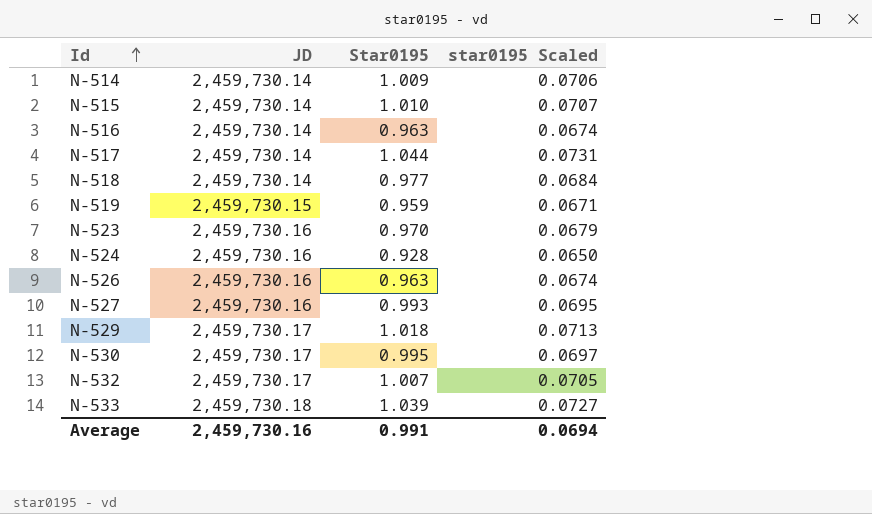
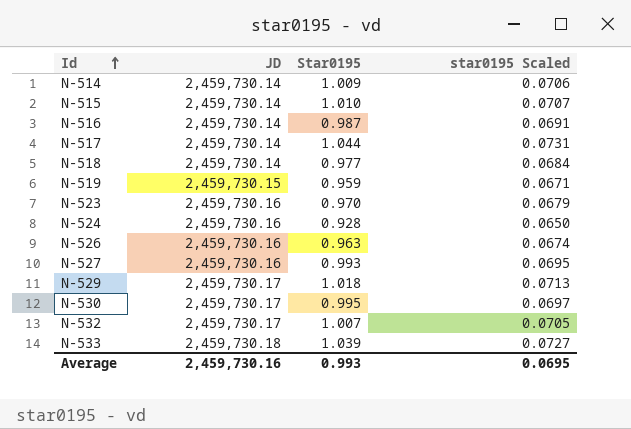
N-516 | Star0195: 0.963 -> 0.987
N-516 | star0195 Scaled: 0.0674 -> 0.0691
Average | Star0195: 0.991 -> 0.993
Average | star0195 Scaled: 0.0694 -> 0.0695

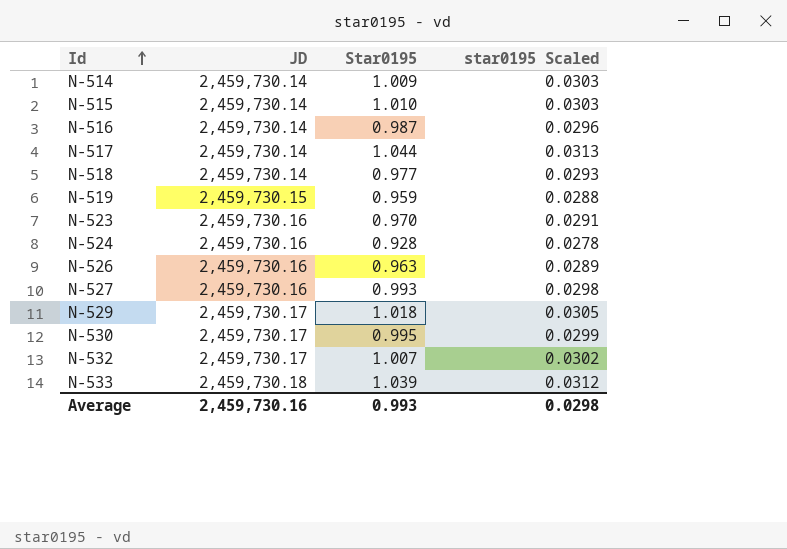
column star0195 Scaled | formula: [Star0195] * 0.07 -> [Star0195] * 0.03
Average | star0195 Scaled: 0.0695 -> 0.0298

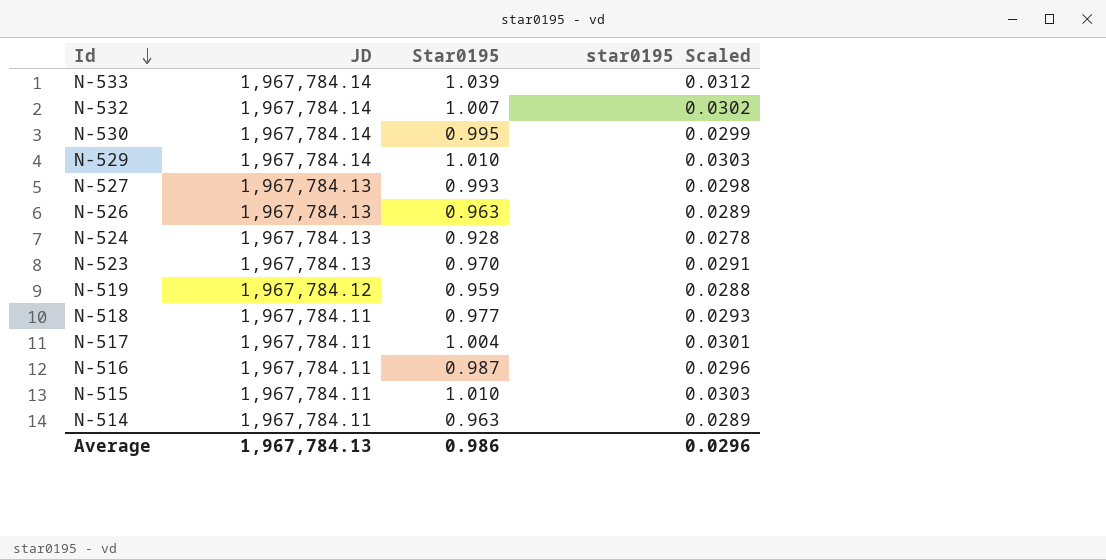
row order: Id ascending -> Id descending
N-533 | JD: 2,459,730.18 -> 1,967,784.14
N-532 | JD: 2,459,730.17 -> 1,967,784.14
N-530 | JD: 2,459,730.17 -> 1,967,784.14
N-529 | JD: 2,459,730.17 -> 1,967,784.14
N-529 | Star0195: 1.018 -> 1.010
N-529 | star0195 Scaled: 0.0305 -> 0.0303
N-527 | JD: 2,459,730.16 -> 1,967,784.13
N-526 | JD: 2,459,730.16 -> 1,967,784.13
N-524 | JD: 2,459,730.16 -> 1,967,784.13
N-523 | JD: 2,459,730.16 -> 1,967,784.13
N-519 | JD: 2,459,730.15 -> 1,967,784.12
N-518 | JD: 2,459,730.14 -> 1,967,784.11
N-517 | JD: 2,459,730.14 -> 1,967,784.11
N-517 | Star0195: 1.044 -> 1.004
N-517 | star0195 Scaled: 0.0313 -> 0.0301
N-516 | JD: 2,459,730.14 -> 1,967,784.11
N-515 | JD: 2,459,730.14 -> 1,967,784.11
N-514 | JD: 2,459,730.14 -> 1,967,784.11
N-514 | Star0195: 1.009 -> 0.963
N-514 | star0195 Scaled: 0.0303 -> 0.0289
Average | JD: 2,459,730.16 -> 1,967,784.13
Average | Star0195: 0.993 -> 0.986
Average | star0195 Scaled: 0.0298 -> 0.0296

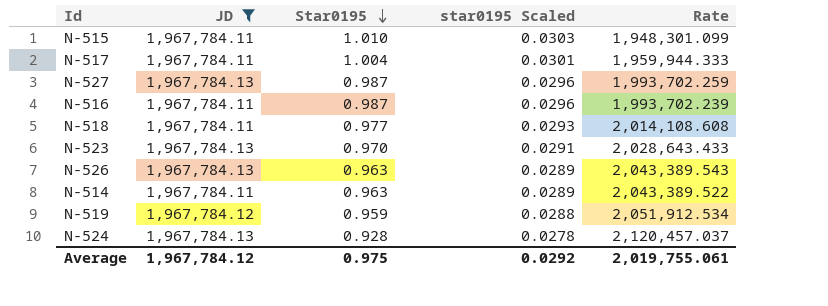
filter: none -> JD != 1,967,784.14
row order: Id descending -> Star0195 descending
column Rate | formula: none -> [JD] / [Star0195]
N-527 | Star0195: 0.993 -> 0.987
N-527 | star0195 Scaled: 0.0298 -> 0.0296
Average | JD: 1,967,784.13 -> 1,967,784.12
Average | Star0195: 0.986 -> 0.975
Average | star0195 Scaled: 0.0296 -> 0.0292

